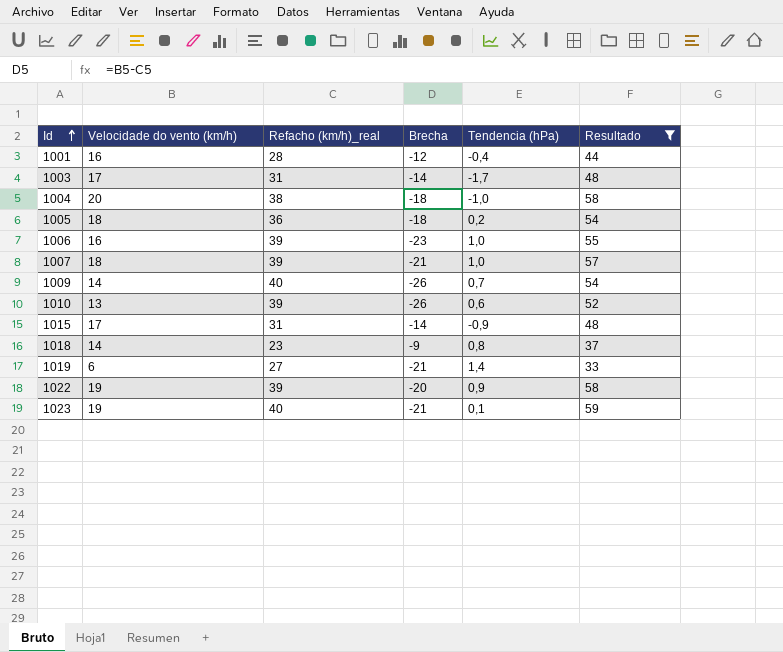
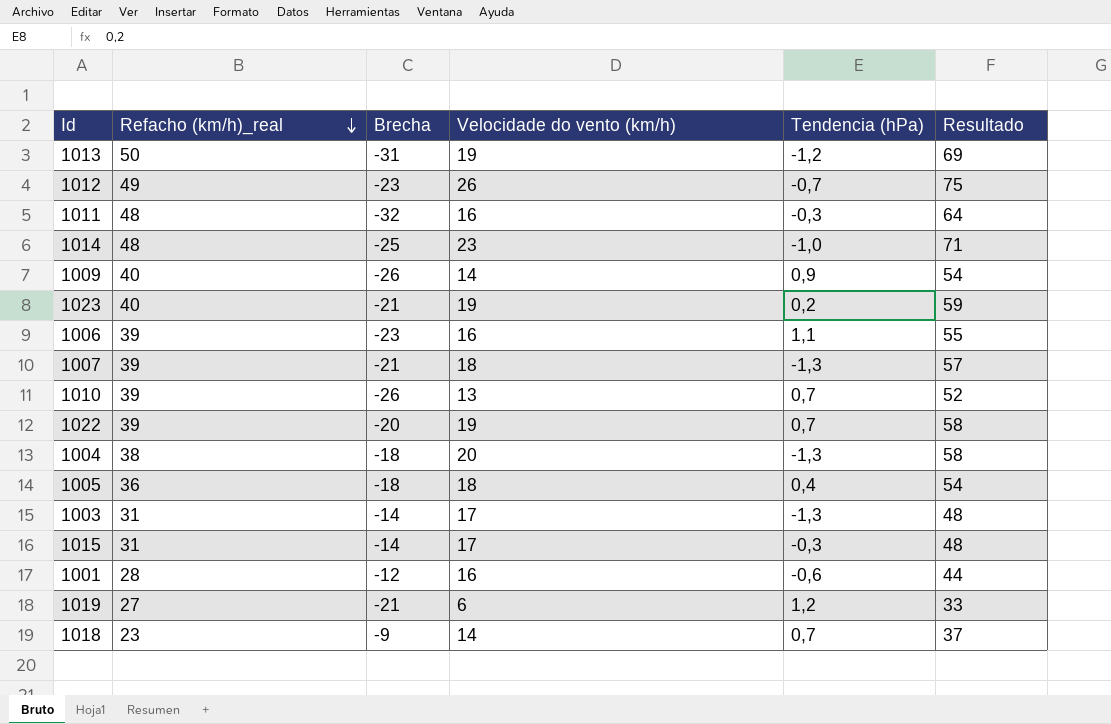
filter: Resultado <= 59 -> none
row order: Id ascending -> Refacho (km/h)_real descending
column Velocidade do vento (km/h) | position: 2 -> 4
1009 | Tendencia (hPa): 0,7 -> 0,9
1023 | Tendencia (hPa): 0,1 -> 0,2
1006 | Tendencia (hPa): 1,0 -> 1,1
1007 | Tendencia (hPa): 1,0 -> -1,3
1010 | Tendencia (hPa): 0,6 -> 0,7
1022 | Tendencia (hPa): 0,9 -> 0,7
1004 | Tendencia (hPa): -1,0 -> -1,3
1005 | Tendencia (hPa): 0,2 -> 0,4
1003 | Tendencia (hPa): -1,7 -> -1,3
1015 | Tendencia (hPa): -0,9 -> -0,3
1001 | Tendencia (hPa): -0,4 -> -0,6
1019 | Tendencia (hPa): 1,4 -> 1,2
1018 | Tendencia (hPa): 0,8 -> 0,7

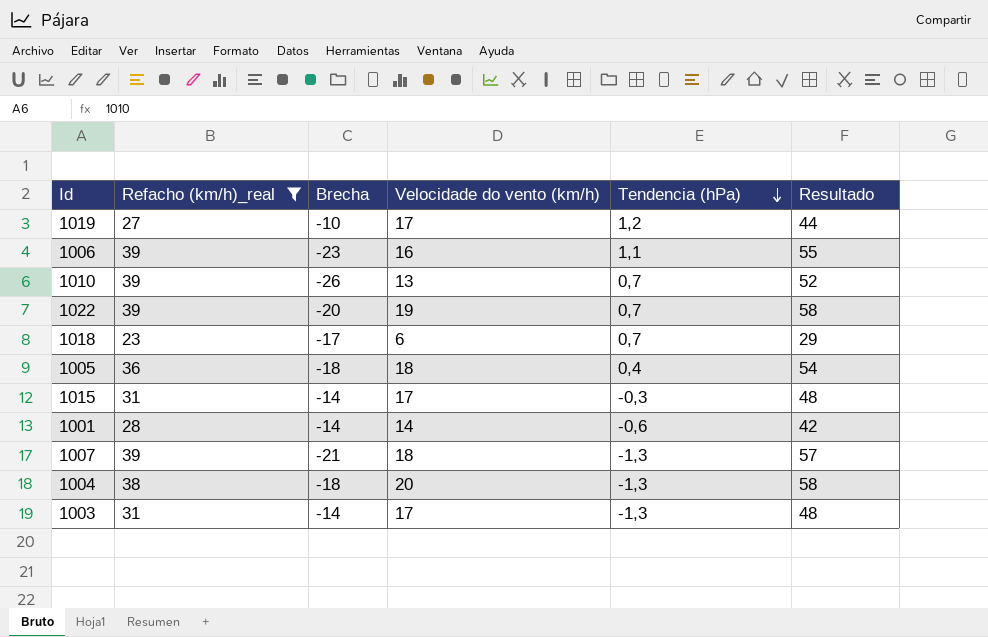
filter: none -> Refacho (km/h)_real <= 39
row order: Refacho (km/h)_real descending -> Tendencia (hPa) descending
1019 | Brecha: -21 -> -10
1019 | Velocidade do vento (km/h): 6 -> 17
1019 | Resultado: 33 -> 44
1018 | Brecha: -9 -> -17
1018 | Velocidade do vento (km/h): 14 -> 6
1018 | Resultado: 37 -> 29
1001 | Brecha: -12 -> -14
1001 | Velocidade do vento (km/h): 16 -> 14
1001 | Resultado: 44 -> 42

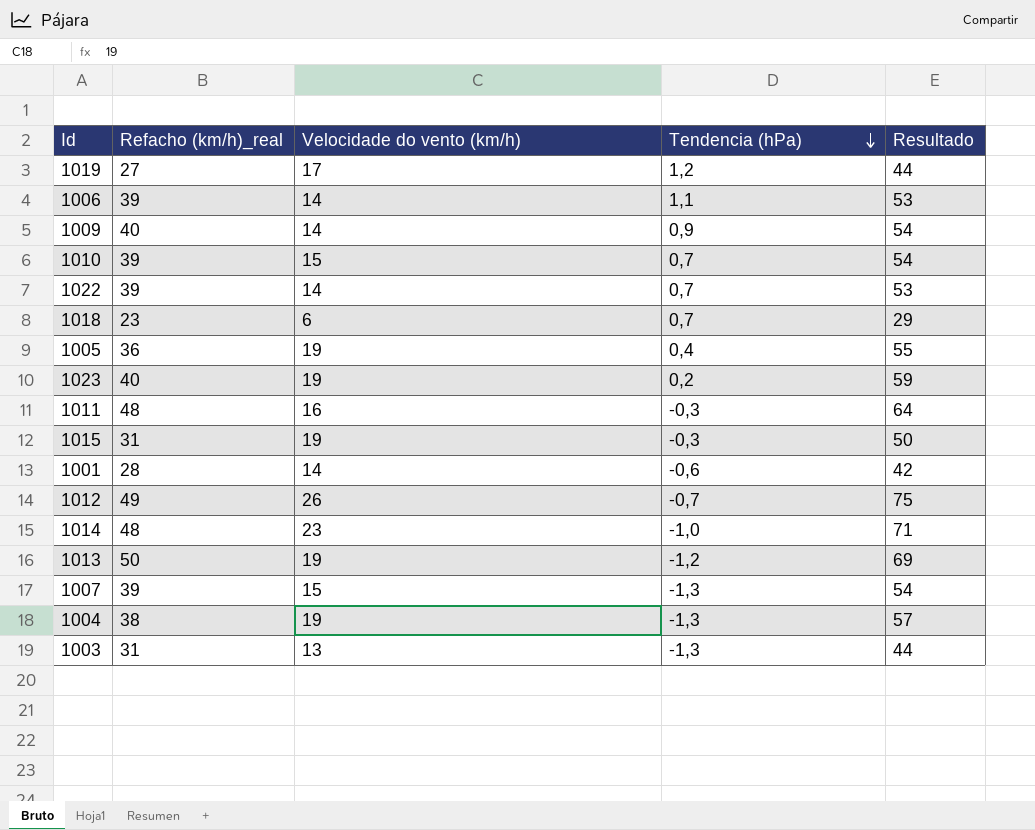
filter: Refacho (km/h)_real <= 39 -> none
column Brecha | formula: [Velocidade do vento (km/h)] - [Refacho (km/h)_real] -> none
1006 | Velocidade do vento (km/h): 16 -> 14
1006 | Resultado: 55 -> 53
1010 | Velocidade do vento (km/h): 13 -> 15
1010 | Resultado: 52 -> 54
1022 | Velocidade do vento (km/h): 19 -> 14
1022 | Resultado: 58 -> 53
1005 | Velocidade do vento (km/h): 18 -> 19
1005 | Resultado: 54 -> 55
1015 | Velocidade do vento (km/h): 17 -> 19
1015 | Resultado: 48 -> 50
1007 | Velocidade do vento (km/h): 18 -> 15
1007 | Resultado: 57 -> 54
1004 | Velocidade do vento (km/h): 20 -> 19
1004 | Resultado: 58 -> 57
1003 | Velocidade do vento (km/h): 17 -> 13
1003 | Resultado: 48 -> 44

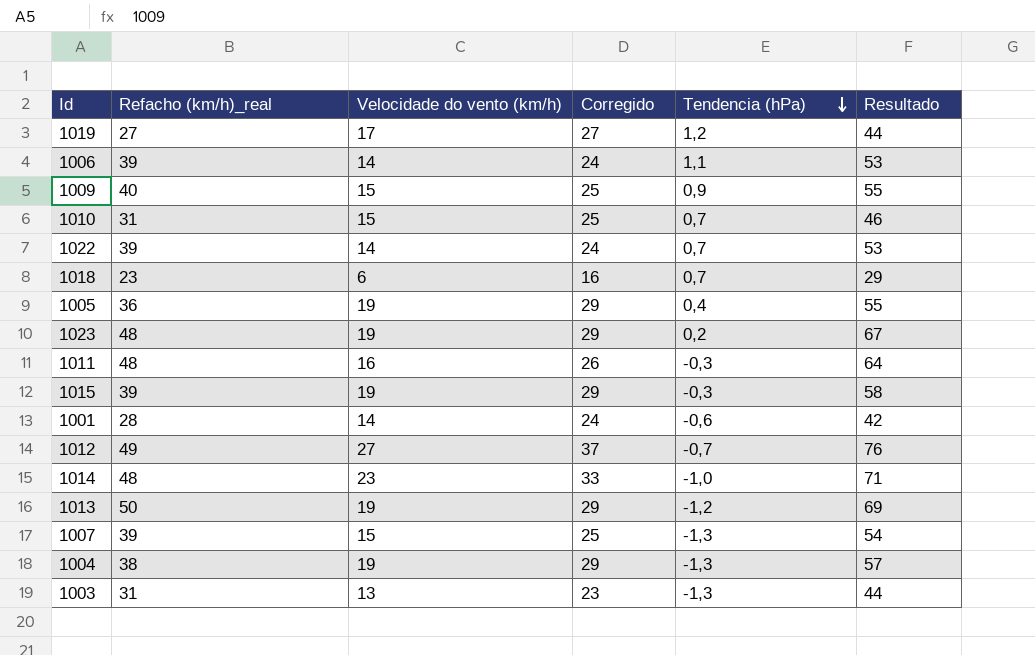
column Corregido | formula: none -> [Velocidade do vento (km/h)] + 10
1009 | Velocidade do vento (km/h): 14 -> 15
1009 | Resultado: 54 -> 55
1010 | Refacho (km/h)_real: 39 -> 31
1010 | Resultado: 54 -> 46
1023 | Refacho (km/h)_real: 40 -> 48
1023 | Resultado: 59 -> 67
1015 | Refacho (km/h)_real: 31 -> 39
1015 | Resultado: 50 -> 58
1012 | Velocidade do vento (km/h): 26 -> 27
1012 | Resultado: 75 -> 76

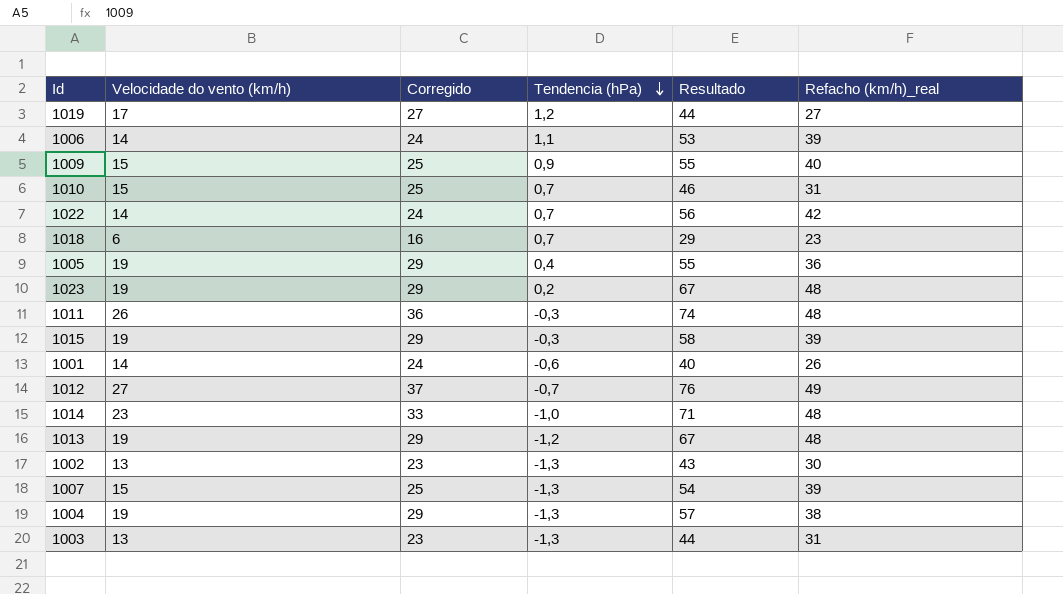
column Refacho (km/h)_real | position: 2 -> 6
1022 | Resultado: 53 -> 56
1022 | Refacho (km/h)_real: 39 -> 42
1011 | Velocidade do vento (km/h): 16 -> 26
1011 | Corregido: 26 -> 36
1011 | Resultado: 64 -> 74
1001 | Resultado: 42 -> 40
1001 | Refacho (km/h)_real: 28 -> 26
1013 | Resultado: 69 -> 67
1013 | Refacho (km/h)_real: 50 -> 48
row 1002: none -> 13 | 23 | -1,3 | 43 | 30

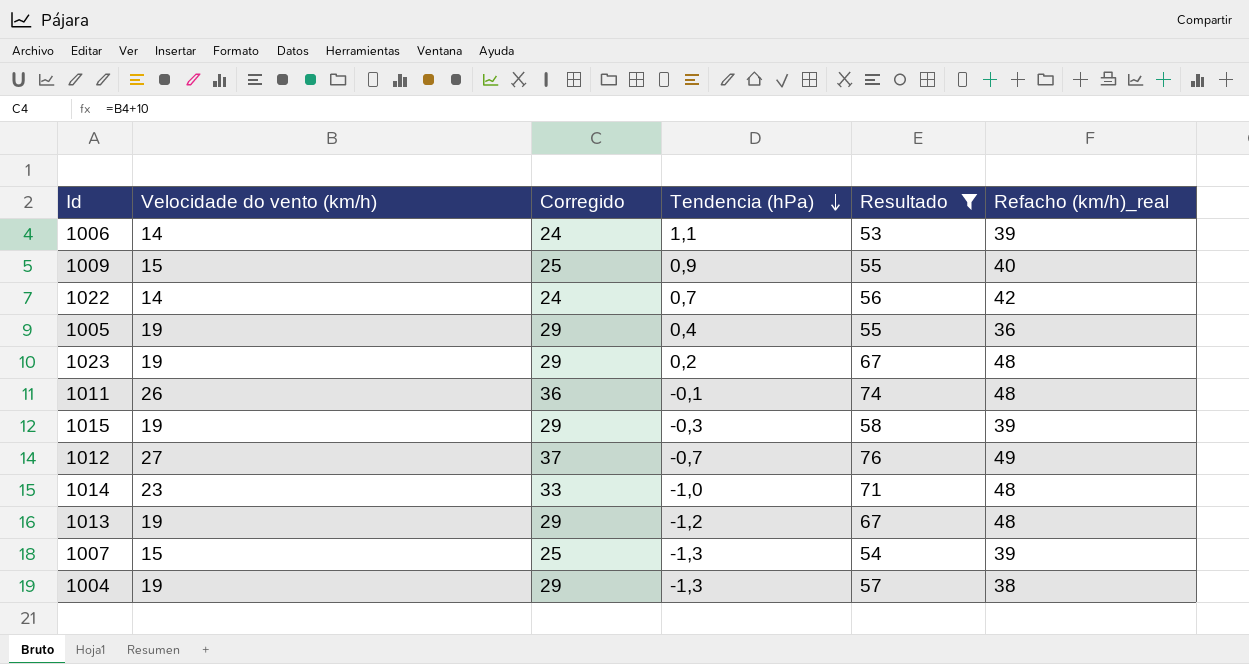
filter: none -> Resultado >= 53
1011 | Tendencia (hPa): -0,3 -> -0,1

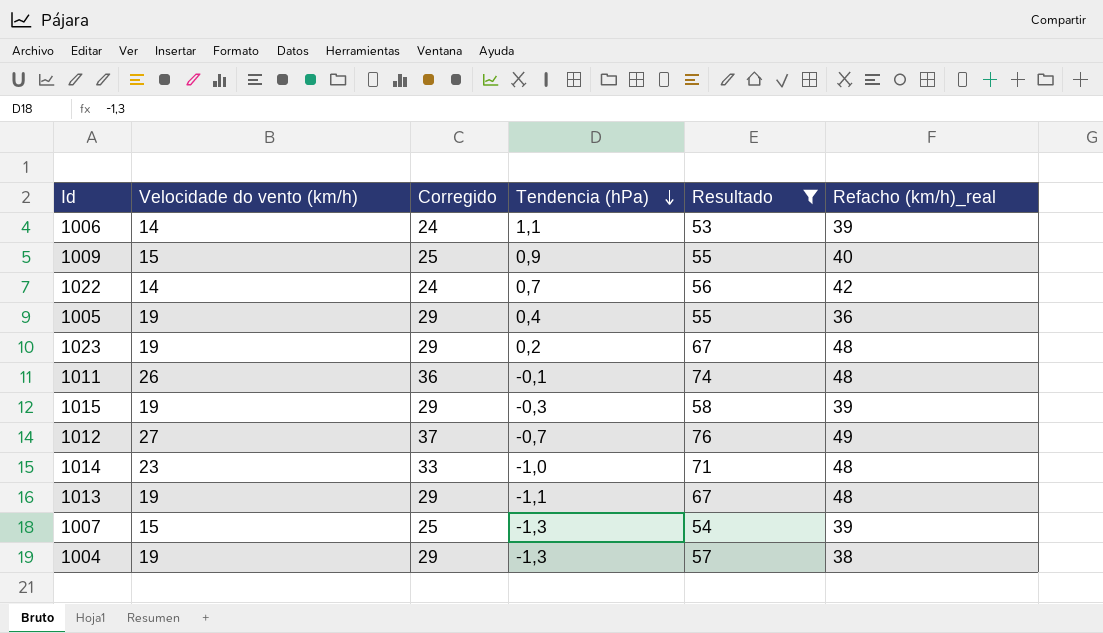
1013 | Tendencia (hPa): -1,2 -> -1,1

